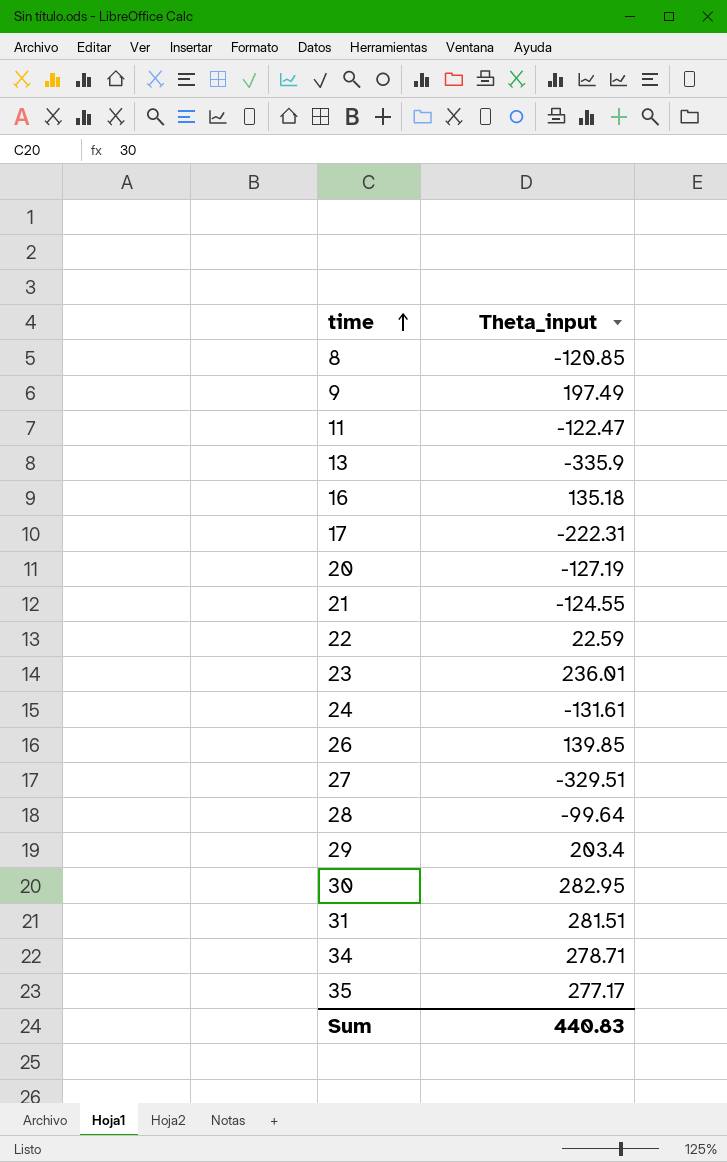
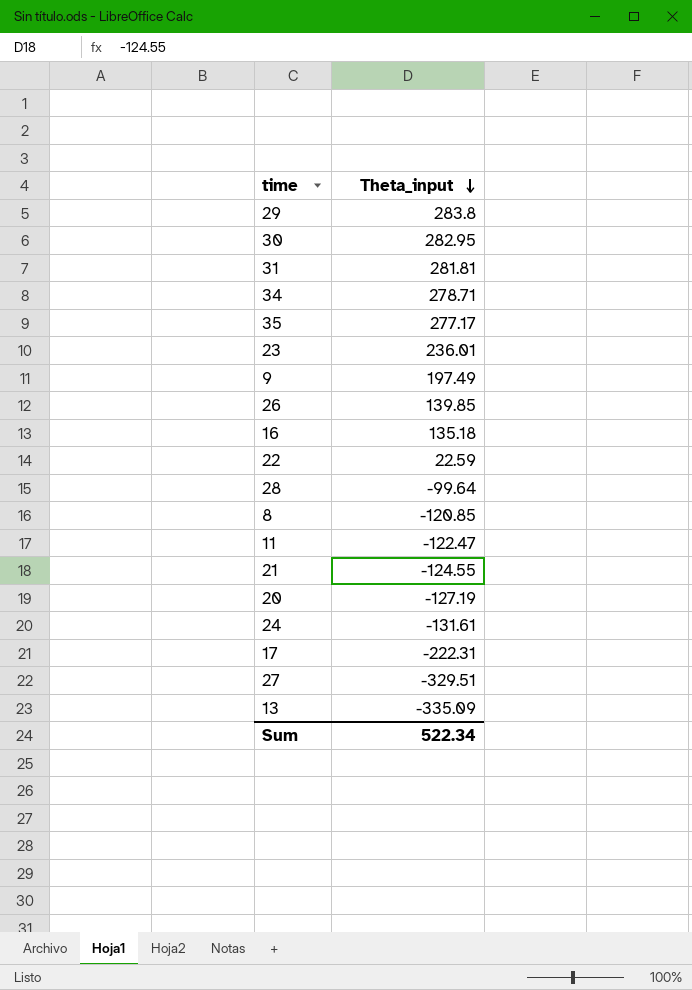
row order: time ascending -> Theta_input descending
29 | Theta_input: 203.4 -> 283.8
31 | Theta_input: 281.51 -> 281.81
13 | Theta_input: -335.9 -> -335.09
Sum | Theta_input: 440.83 -> 522.34

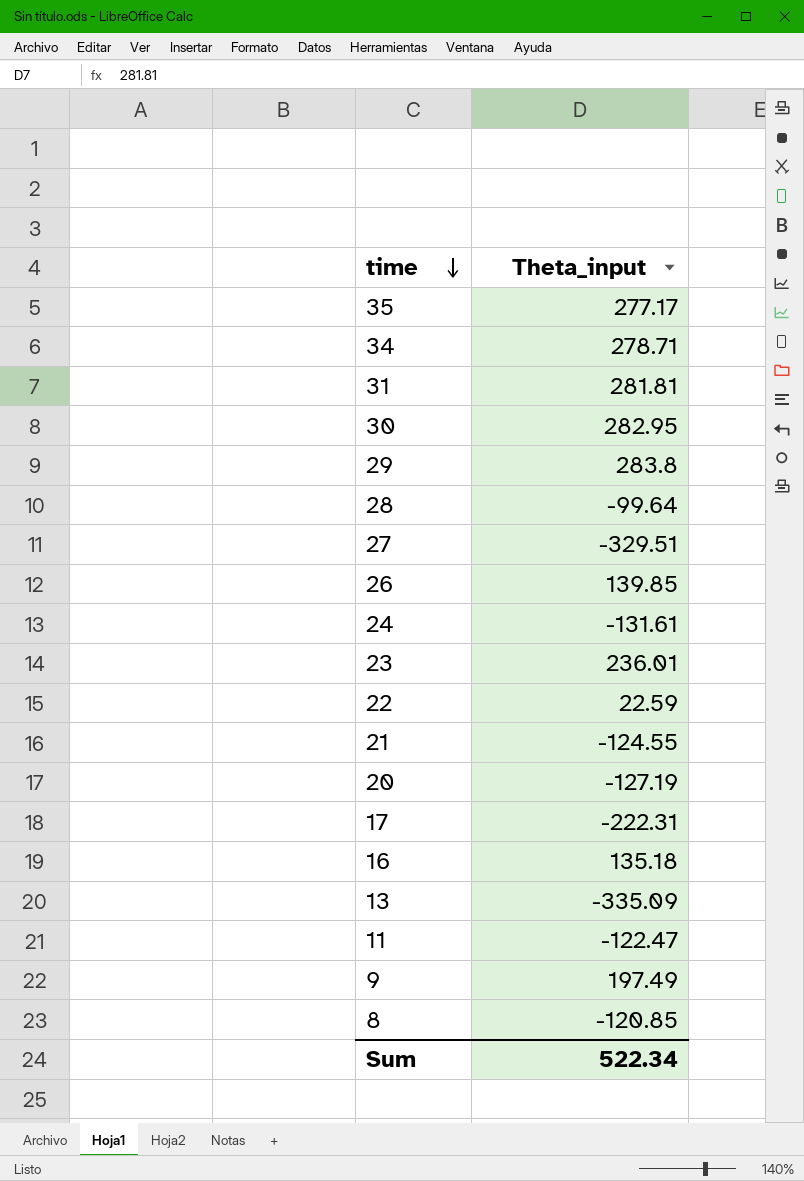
row order: Theta_input descending -> time descending

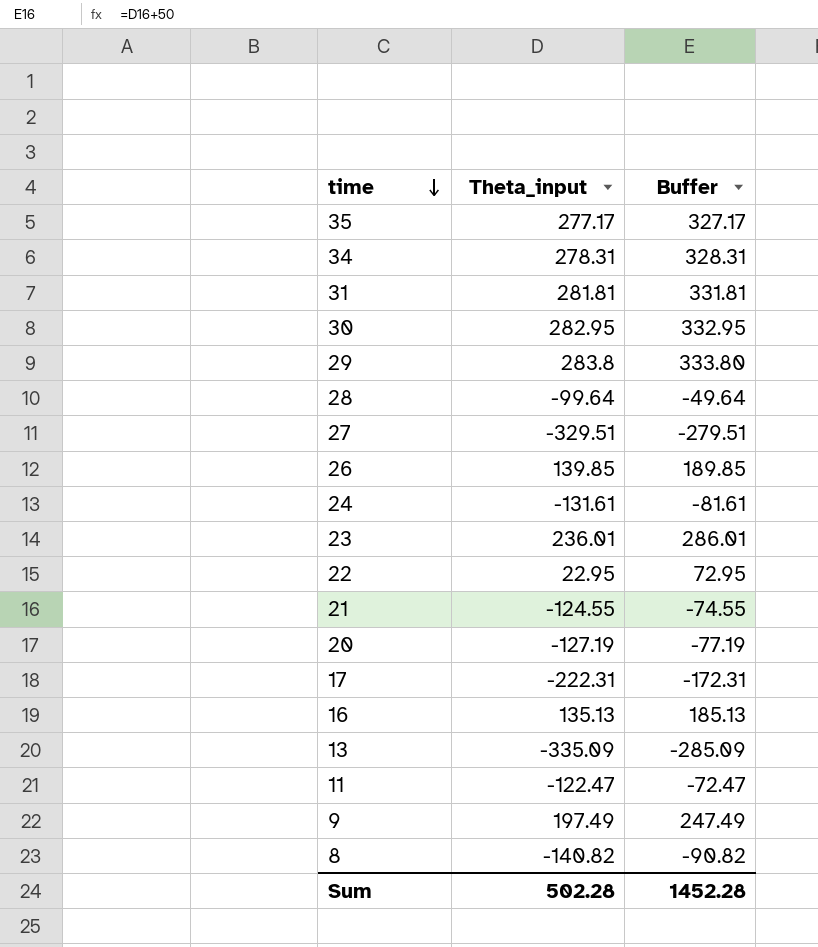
column Buffer | formula: none -> [Theta_input] + 50
34 | Theta_input: 278.71 -> 278.31
22 | Theta_input: 22.59 -> 22.95
16 | Theta_input: 135.18 -> 135.13
8 | Theta_input: -120.85 -> -140.82
Sum | Theta_input: 522.34 -> 502.28

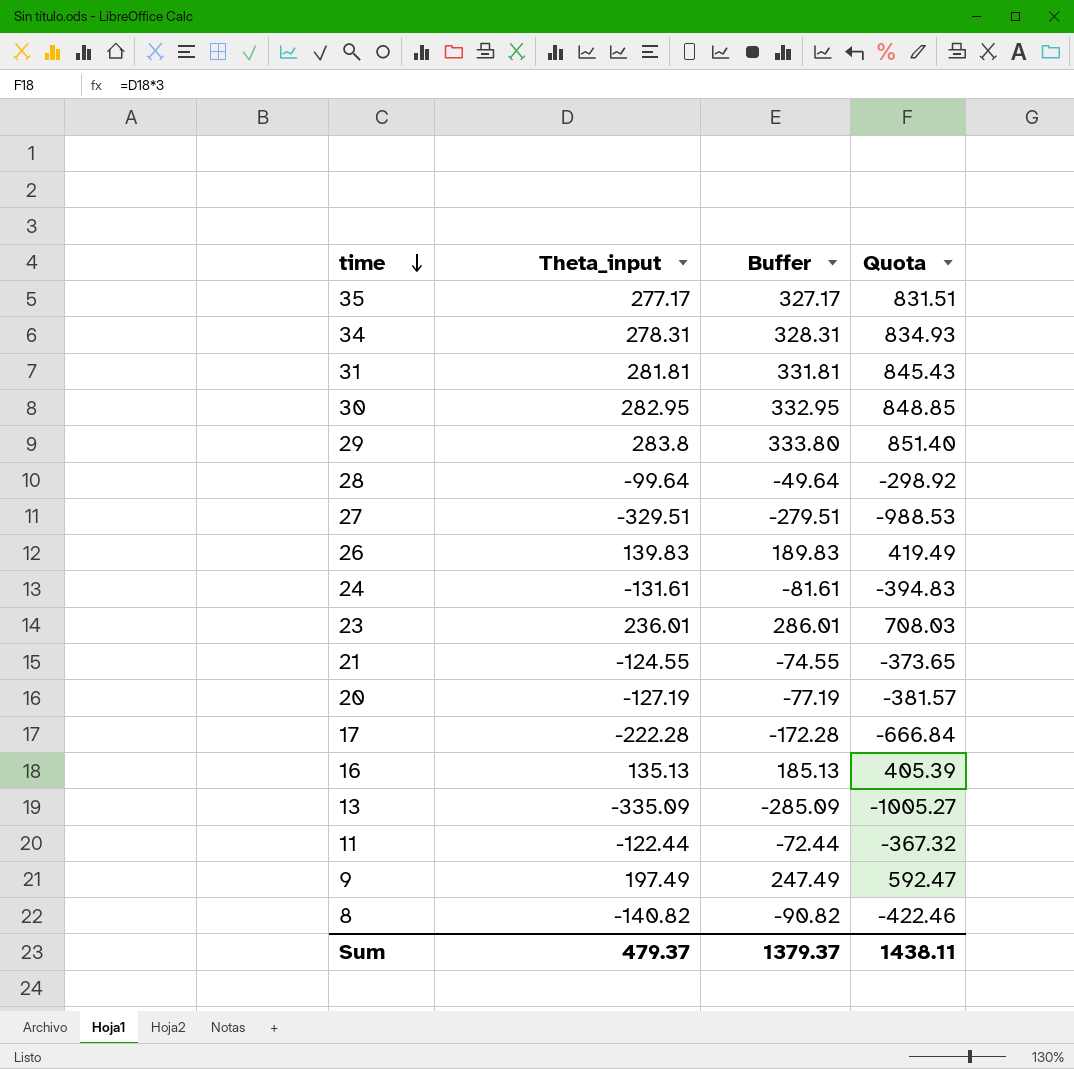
column Quota | formula: none -> [Theta_input] * 3
row 22: 22.95 | 72.95 -> none
26 | Theta_input: 139.85 -> 139.83
26 | Buffer: 189.85 -> 189.83
17 | Theta_input: -222.31 -> -222.28
17 | Buffer: -172.31 -> -172.28
11 | Theta_input: -122.47 -> -122.44
11 | Buffer: -72.47 -> -72.44
Sum | Theta_input: 502.28 -> 479.37
Sum | Buffer: 1452.28 -> 1379.37

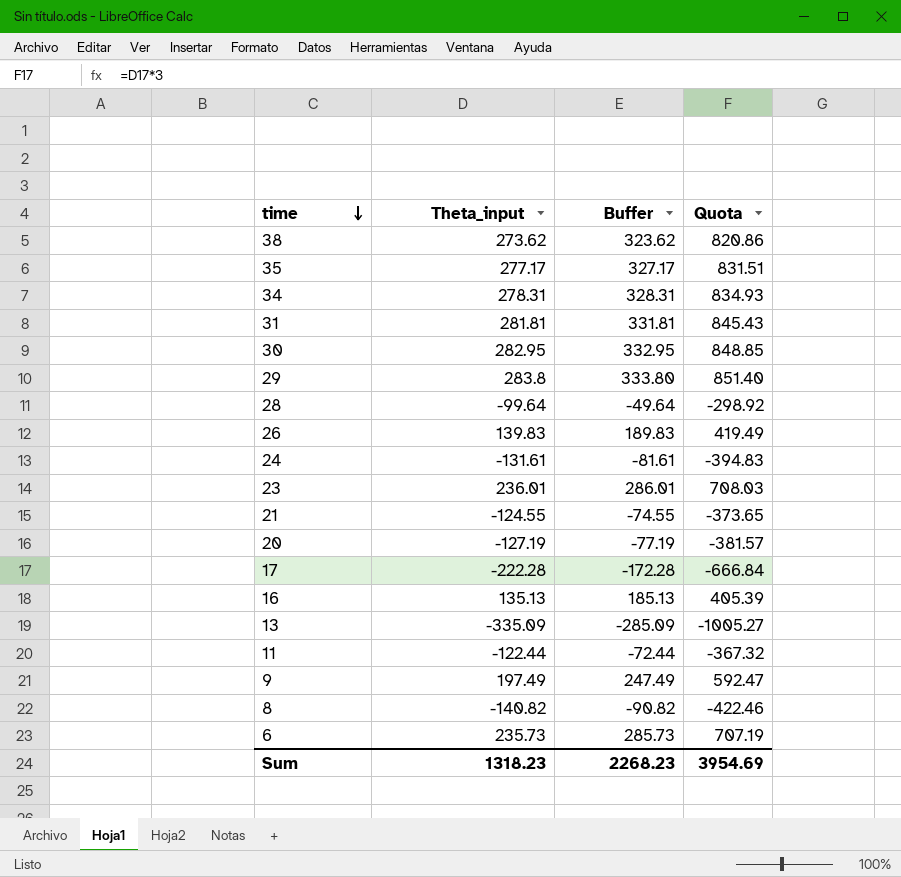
row 27: -329.51 | -279.51 | -988.53 -> none
row 38: none -> 273.62 | 323.62 | 820.86
row 6: none -> 235.73 | 285.73 | 707.19
Sum | Theta_input: 479.37 -> 1318.23
Sum | Buffer: 1379.37 -> 2268.23
Sum | Quota: 1438.11 -> 3954.69

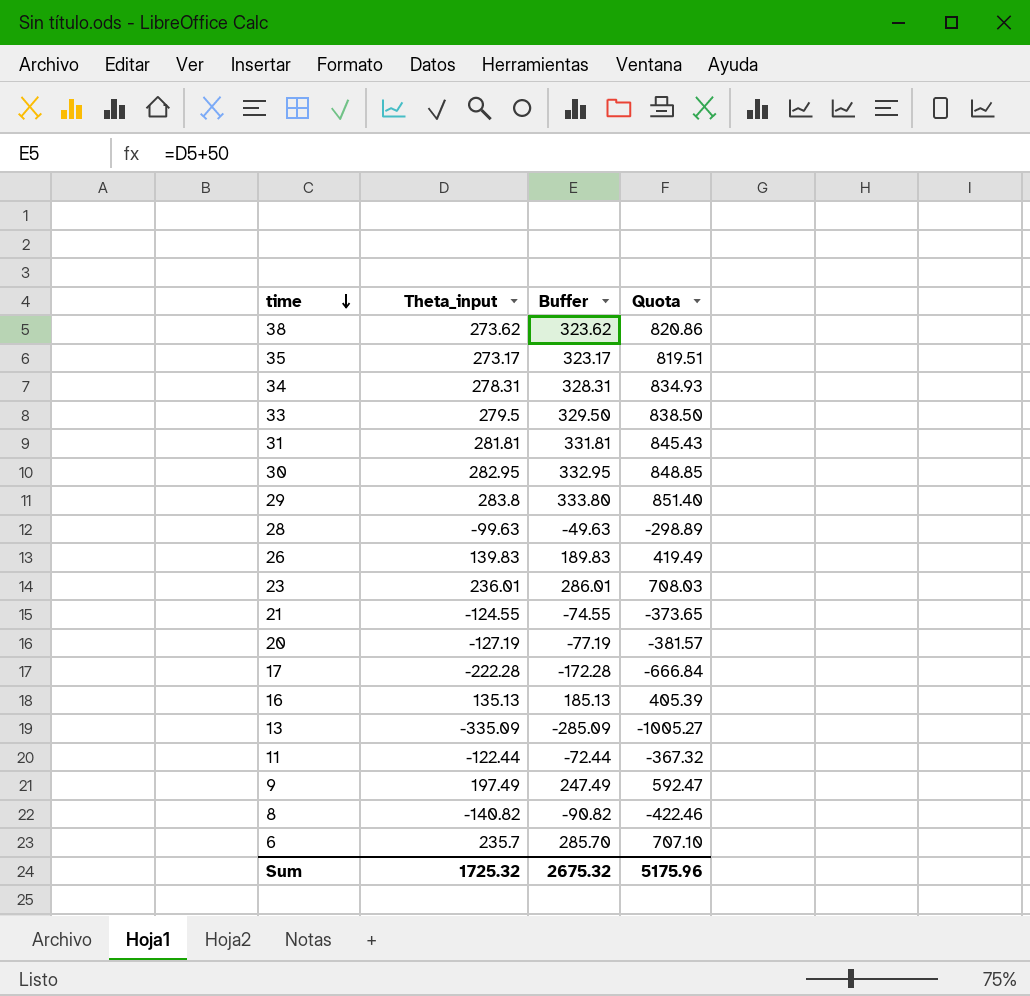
row 24: -131.61 | -81.61 | -394.83 -> none
35 | Theta_input: 277.17 -> 273.17
35 | Buffer: 327.17 -> 323.17
35 | Quota: 831.51 -> 819.51
row 33: none -> 279.5 | 329.50 | 838.50
28 | Theta_input: -99.64 -> -99.63
28 | Buffer: -49.64 -> -49.63
28 | Quota: -298.92 -> -298.89
6 | Theta_input: 235.73 -> 235.7
6 | Buffer: 285.73 -> 285.70
6 | Quota: 707.19 -> 707.10
Sum | Theta_input: 1318.23 -> 1725.32
Sum | Buffer: 2268.23 -> 2675.32
Sum | Quota: 3954.69 -> 5175.96

